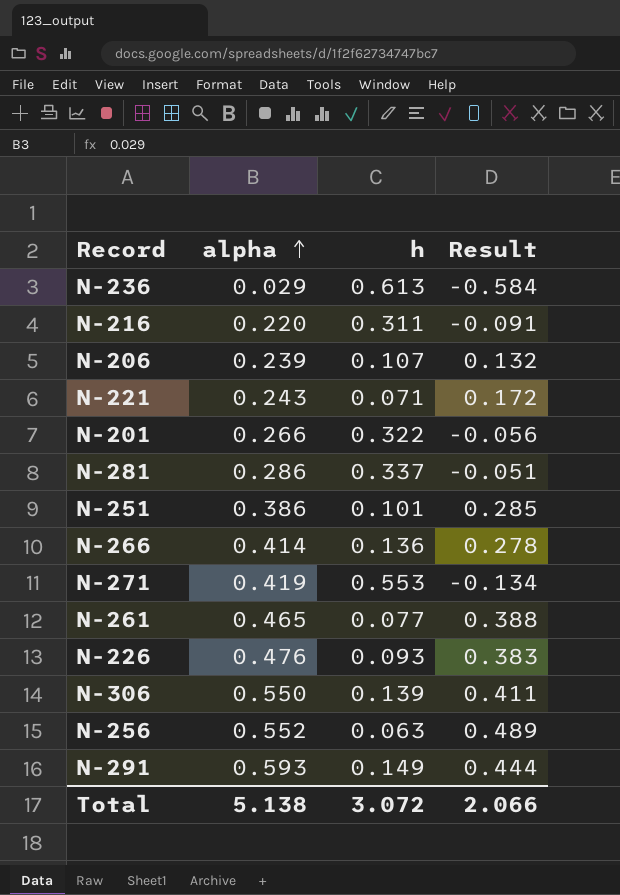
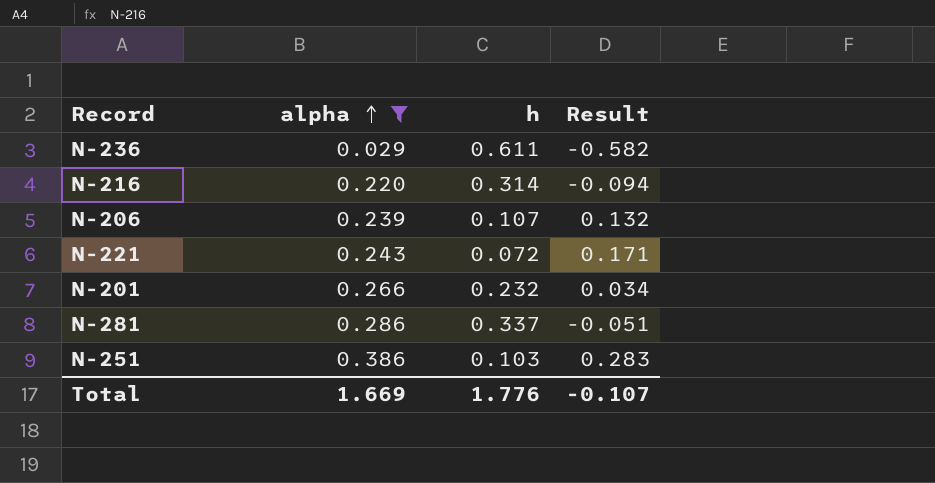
filter: none -> alpha <= 0.386
N-236 | h: 0.613 -> 0.611
N-236 | Result: -0.584 -> -0.582
N-216 | h: 0.311 -> 0.314
N-216 | Result: -0.091 -> -0.094
N-221 | h: 0.071 -> 0.072
N-221 | Result: 0.172 -> 0.171
N-201 | h: 0.322 -> 0.232
N-201 | Result: -0.056 -> 0.034
N-251 | h: 0.101 -> 0.103
N-251 | Result: 0.285 -> 0.283
Total | alpha: 5.138 -> 1.669
Total | h: 3.072 -> 1.776
Total | Result: 2.066 -> -0.107

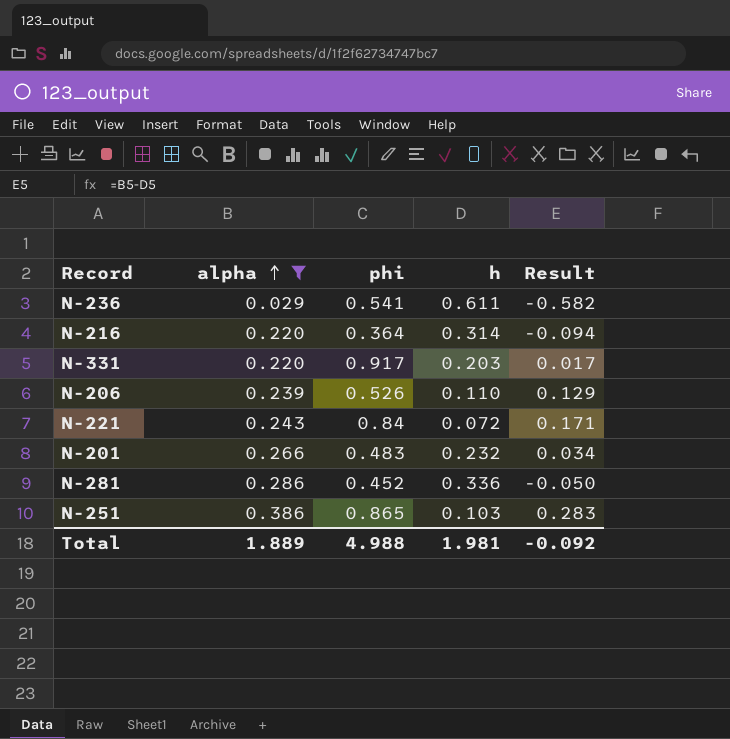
column phi | position: none -> 3
row N-331: none -> 0.220 | 0.917 | 0.203 | 0.017
N-206 | h: 0.107 -> 0.110
N-206 | Result: 0.132 -> 0.129
N-281 | h: 0.337 -> 0.336
N-281 | Result: -0.051 -> -0.050
Total | alpha: 1.669 -> 1.889
Total | h: 1.776 -> 1.981
Total | Result: -0.107 -> -0.092

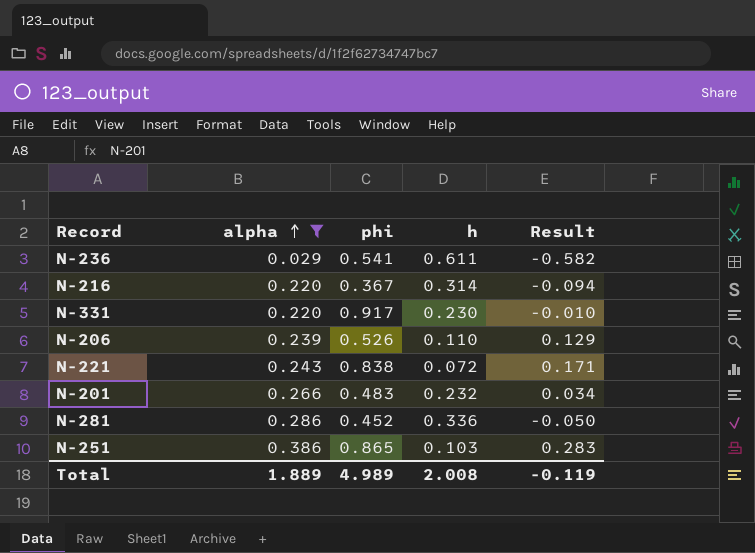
N-216 | phi: 0.364 -> 0.367
N-331 | h: 0.203 -> 0.230
N-331 | Result: 0.017 -> -0.010
N-221 | phi: 0.84 -> 0.838
Total | phi: 4.988 -> 4.989
Total | h: 1.981 -> 2.008
Total | Result: -0.092 -> -0.119

